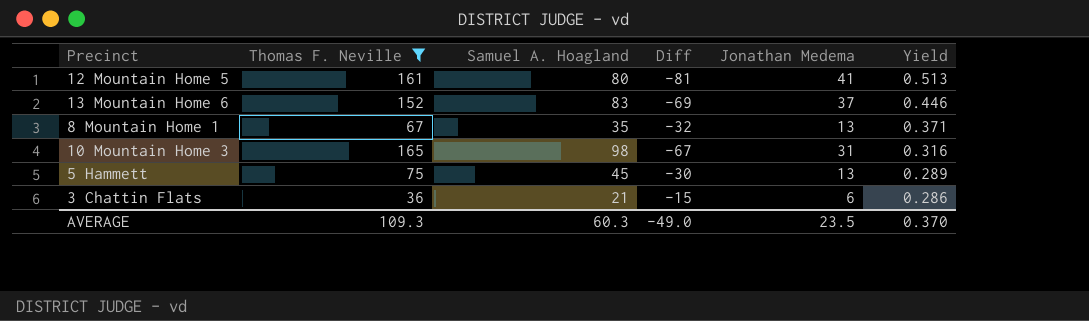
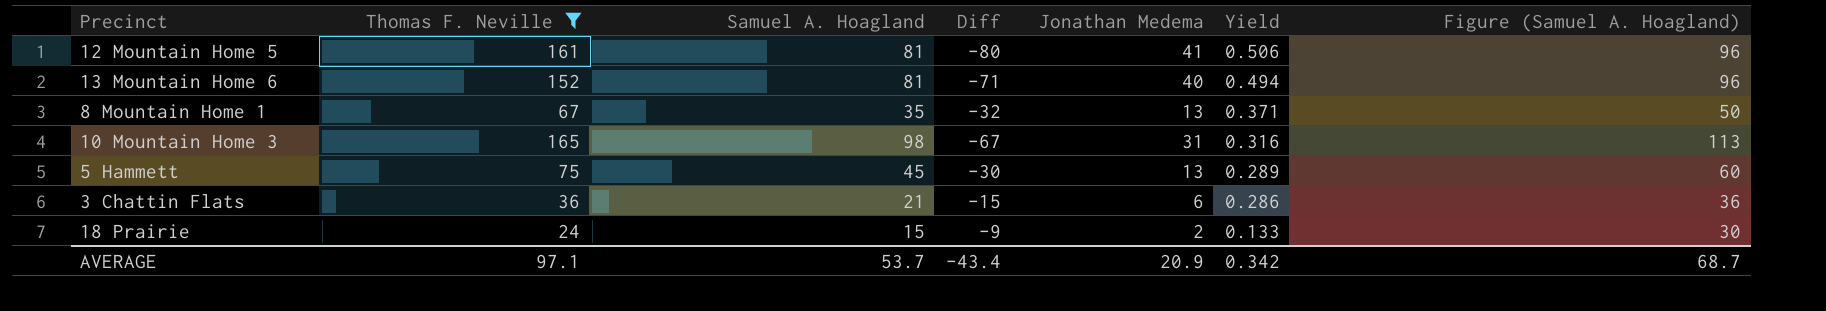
column Figure (Samuel A. Hoagland) | formula: none -> [Samuel A. Hoagland] + 15
12 Mountain Home 5 | Samuel A. Hoagland: 80 -> 81
12 Mountain Home 5 | Diff: -81 -> -80
12 Mountain Home 5 | Yield: 0.513 -> 0.506
13 Mountain Home 6 | Samuel A. Hoagland: 83 -> 81
13 Mountain Home 6 | Diff: -69 -> -71
13 Mountain Home 6 | Jonathan Medema: 37 -> 40
13 Mountain Home 6 | Yield: 0.446 -> 0.494
row 18 Prairie: none -> 24 | 15 | -9 | 2 | 0.133 | 30
AVERAGE | Thomas F. Neville: 109.3 -> 97.1
AVERAGE | Samuel A. Hoagland: 60.3 -> 53.7
AVERAGE | Diff: -49.0 -> -43.4
AVERAGE | Jonathan Medema: 23.5 -> 20.9
AVERAGE | Yield: 0.370 -> 0.342

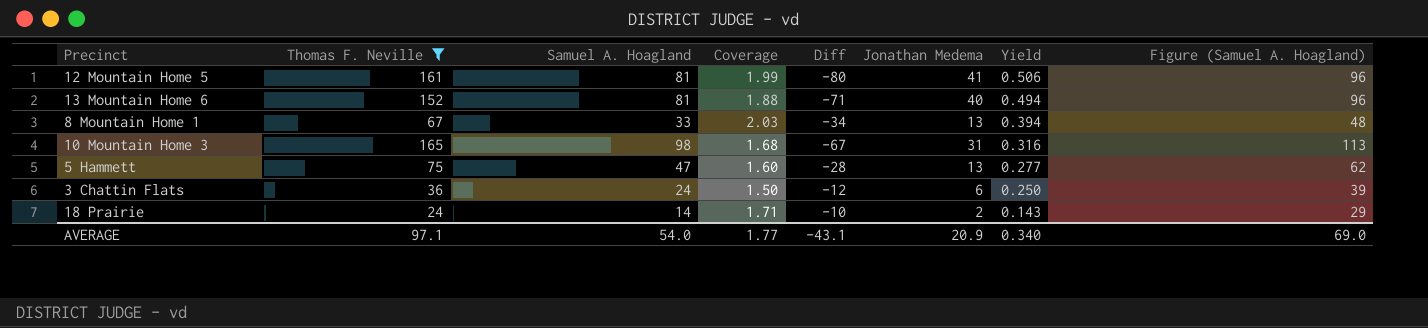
column Coverage | formula: none -> [Thomas F. Neville] / [Samuel A. Hoagland]
8 Mountain Home 1 | Samuel A. Hoagland: 35 -> 33
8 Mountain Home 1 | Diff: -32 -> -34
8 Mountain Home 1 | Yield: 0.371 -> 0.394
8 Mountain Home 1 | Figure (Samuel A. Hoagland): 50 -> 48
5 Hammett | Samuel A. Hoagland: 45 -> 47
5 Hammett | Diff: -30 -> -28
5 Hammett | Yield: 0.289 -> 0.277
5 Hammett | Figure (Samuel A. Hoagland): 60 -> 62
3 Chattin Flats | Samuel A. Hoagland: 21 -> 24
3 Chattin Flats | Diff: -15 -> -12
3 Chattin Flats | Yield: 0.286 -> 0.250
3 Chattin Flats | Figure (Samuel A. Hoagland): 36 -> 39
18 Prairie | Samuel A. Hoagland: 15 -> 14
18 Prairie | Diff: -9 -> -10
18 Prairie | Yield: 0.133 -> 0.143
18 Prairie | Figure (Samuel A. Hoagland): 30 -> 29
AVERAGE | Samuel A. Hoagland: 53.7 -> 54.0
AVERAGE | Diff: -43.4 -> -43.1
AVERAGE | Yield: 0.342 -> 0.340
AVERAGE | Figure (Samuel A. Hoagland): 68.7 -> 69.0

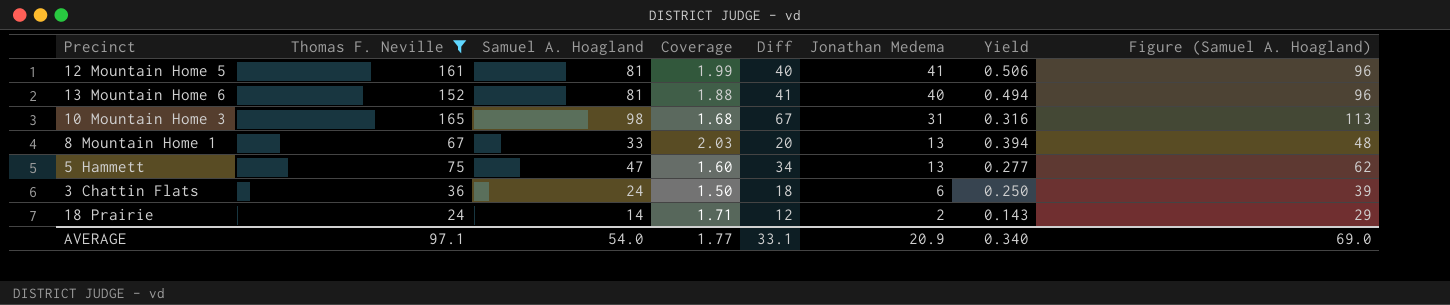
row order: Yield descending -> Jonathan Medema descending
column Diff | formula: [Samuel A. Hoagland] - [Thomas F. Neville] -> [Samuel A. Hoagland] - [Jonathan Medema]
AVERAGE | Diff: -43.1 -> 33.1

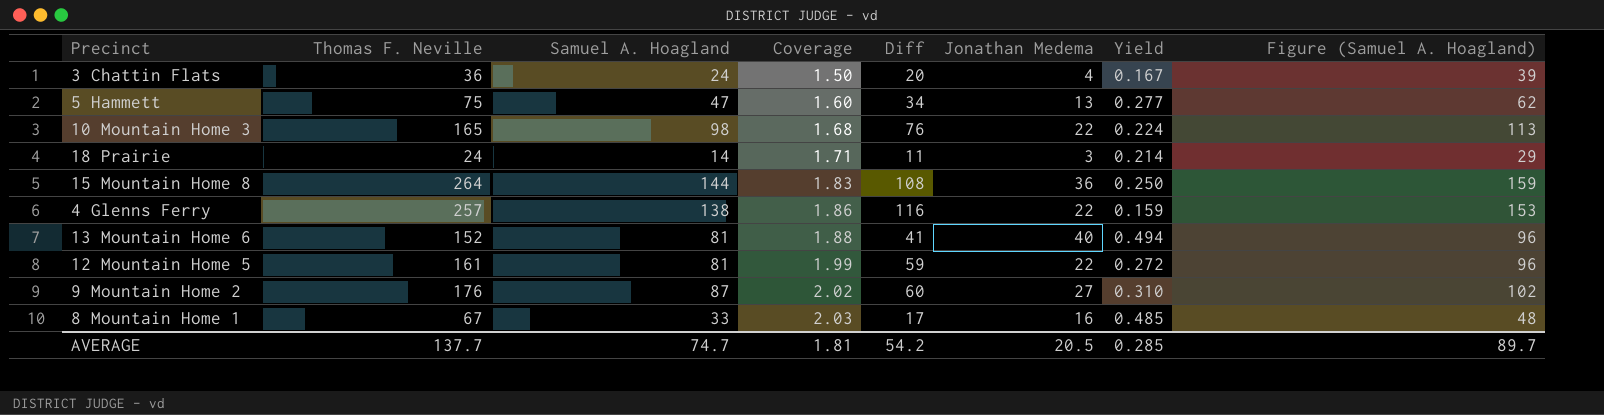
filter: Thomas F. Neville <= 165 -> none
row order: Jonathan Medema descending -> Coverage ascending
3 Chattin Flats | Diff: 18 -> 20
3 Chattin Flats | Jonathan Medema: 6 -> 4
3 Chattin Flats | Yield: 0.250 -> 0.167
10 Mountain Home 3 | Diff: 67 -> 76
10 Mountain Home 3 | Jonathan Medema: 31 -> 22
10 Mountain Home 3 | Yield: 0.316 -> 0.224
18 Prairie | Diff: 12 -> 11
18 Prairie | Jonathan Medema: 2 -> 3
18 Prairie | Yield: 0.143 -> 0.214
12 Mountain Home 5 | Diff: 40 -> 59
12 Mountain Home 5 | Jonathan Medema: 41 -> 22
12 Mountain Home 5 | Yield: 0.506 -> 0.272
8 Mountain Home 1 | Diff: 20 -> 17
8 Mountain Home 1 | Jonathan Medema: 13 -> 16
8 Mountain Home 1 | Yield: 0.394 -> 0.485
AVERAGE | Thomas F. Neville: 97.1 -> 137.7
AVERAGE | Samuel A. Hoagland: 54.0 -> 74.7
AVERAGE | Coverage: 1.77 -> 1.81
AVERAGE | Diff: 33.1 -> 54.2
AVERAGE | Jonathan Medema: 20.9 -> 20.5
AVERAGE | Yield: 0.340 -> 0.285
AVERAGE | Figure (Samuel A. Hoagland): 69.0 -> 89.7

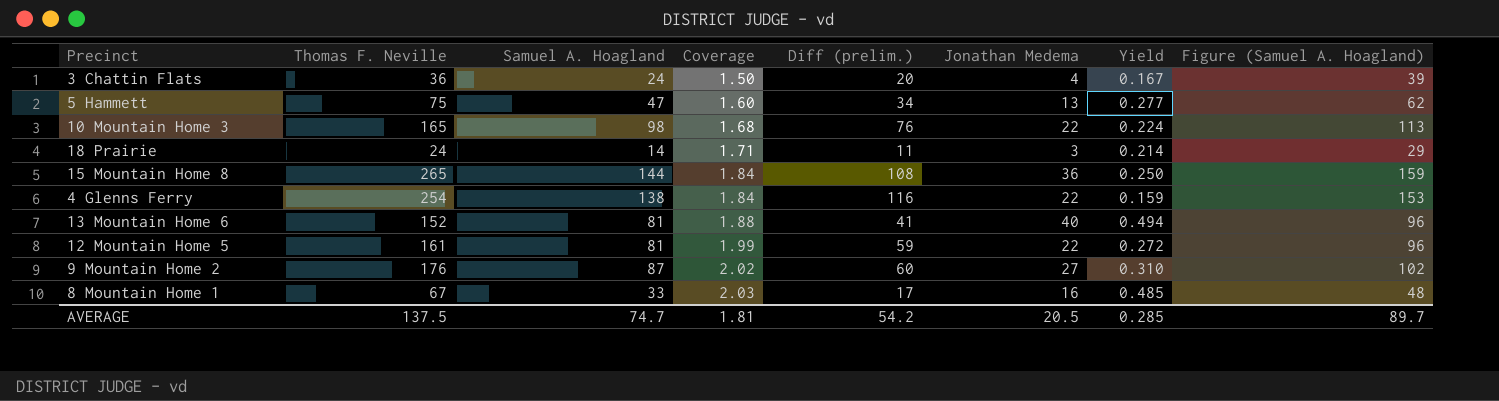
column name: Diff -> Diff (prelim.)
15 Mountain Home 8 | Thomas F. Neville: 264 -> 265
15 Mountain Home 8 | Coverage: 1.83 -> 1.84
4 Glenns Ferry | Thomas F. Neville: 257 -> 254
4 Glenns Ferry | Coverage: 1.86 -> 1.84
AVERAGE | Thomas F. Neville: 137.7 -> 137.5

